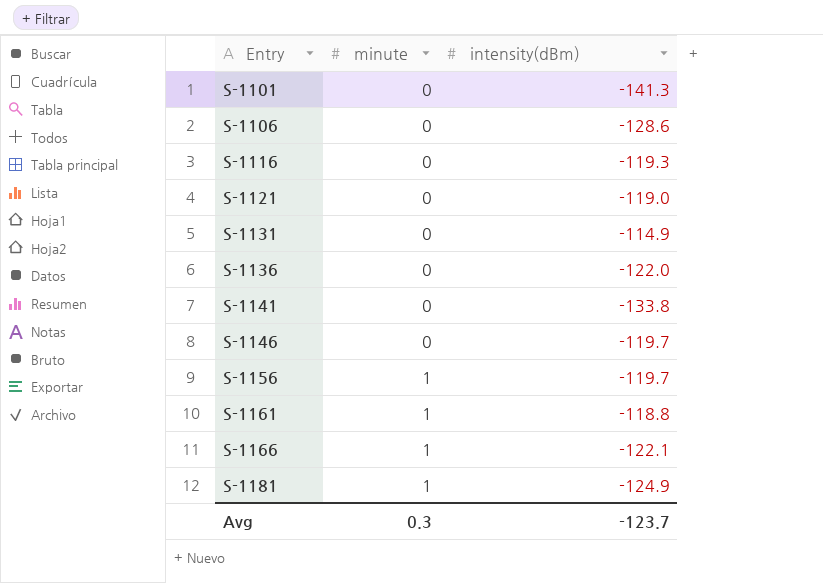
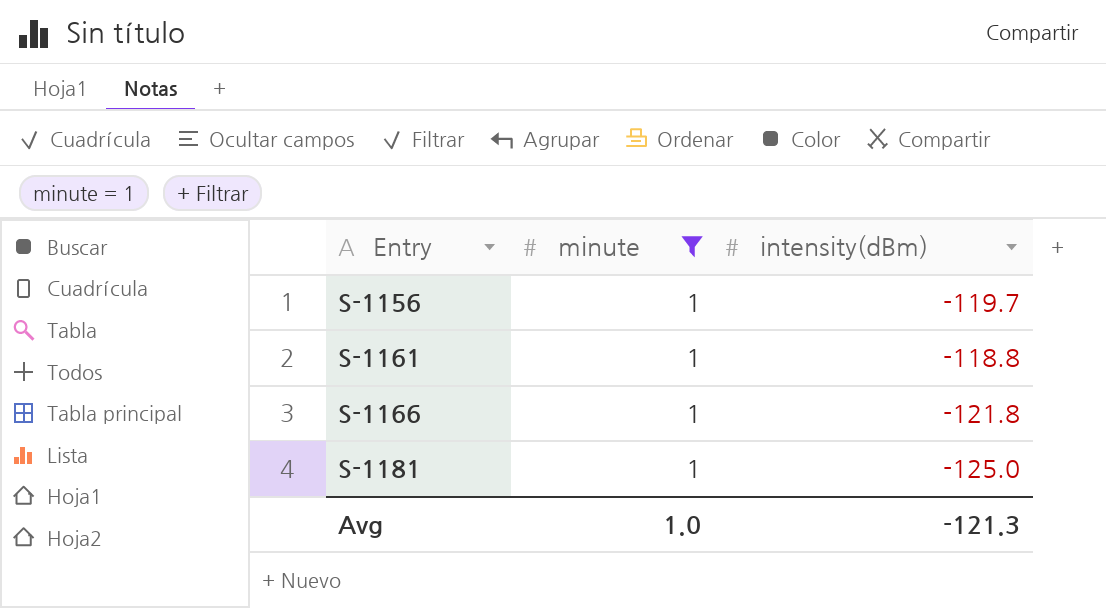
filter: none -> minute = 1
S-1166 | intensity(dBm): -122.1 -> -121.8
S-1181 | intensity(dBm): -124.9 -> -125.0
Avg | minute: 0.3 -> 1.0
Avg | intensity(dBm): -123.7 -> -121.3

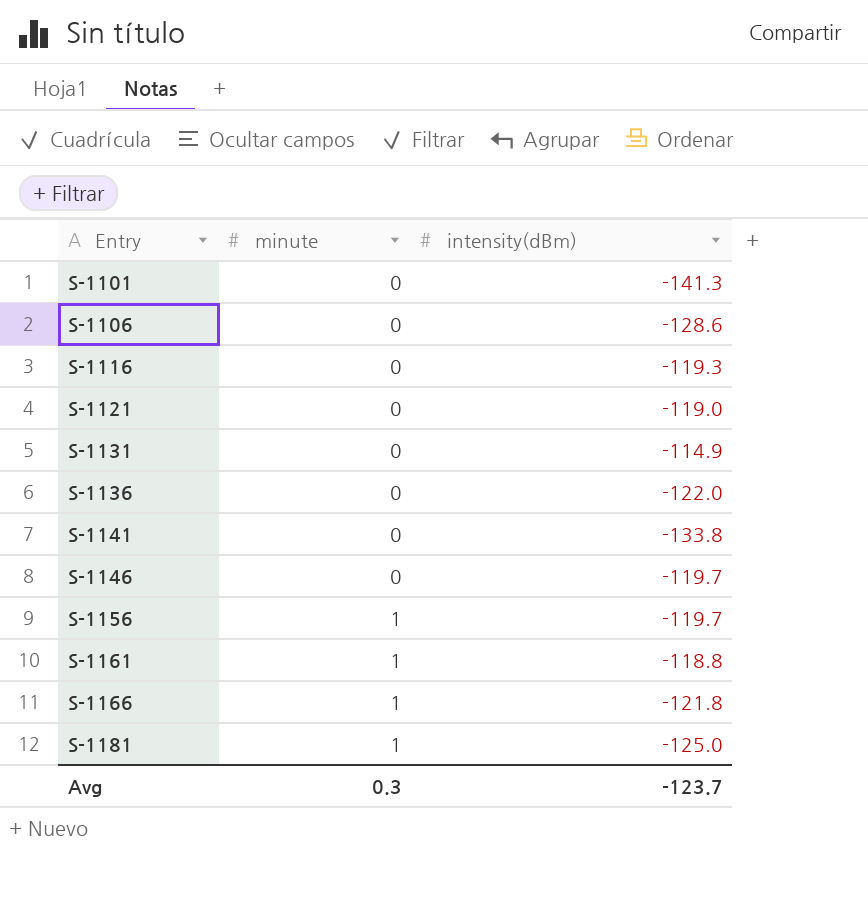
filter: minute = 1 -> none
Avg | minute: 1.0 -> 0.3
Avg | intensity(dBm): -121.3 -> -123.7

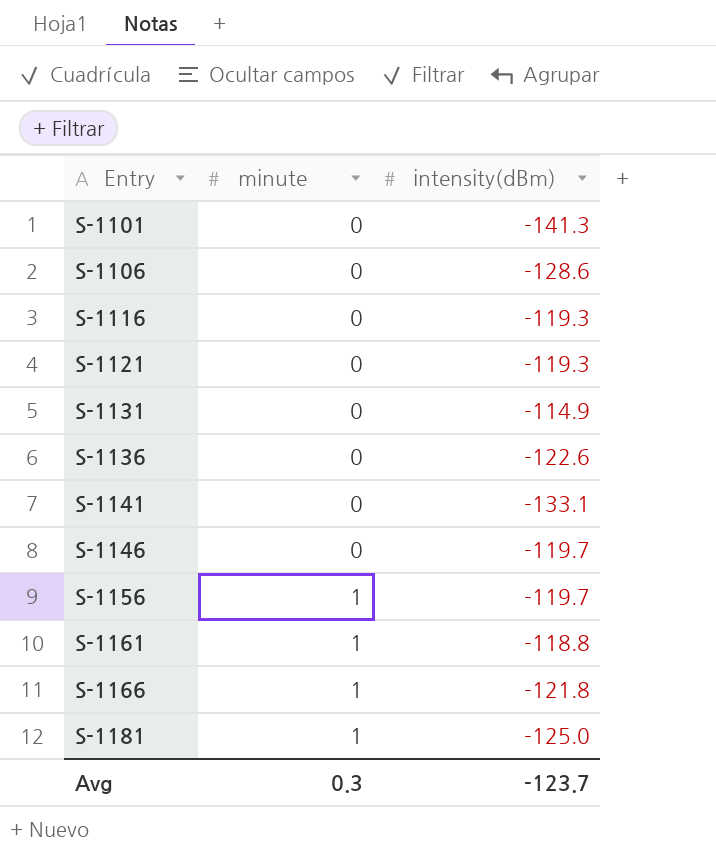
S-1121 | intensity(dBm): -119.0 -> -119.3
S-1136 | intensity(dBm): -122.0 -> -122.6
S-1141 | intensity(dBm): -133.8 -> -133.1

